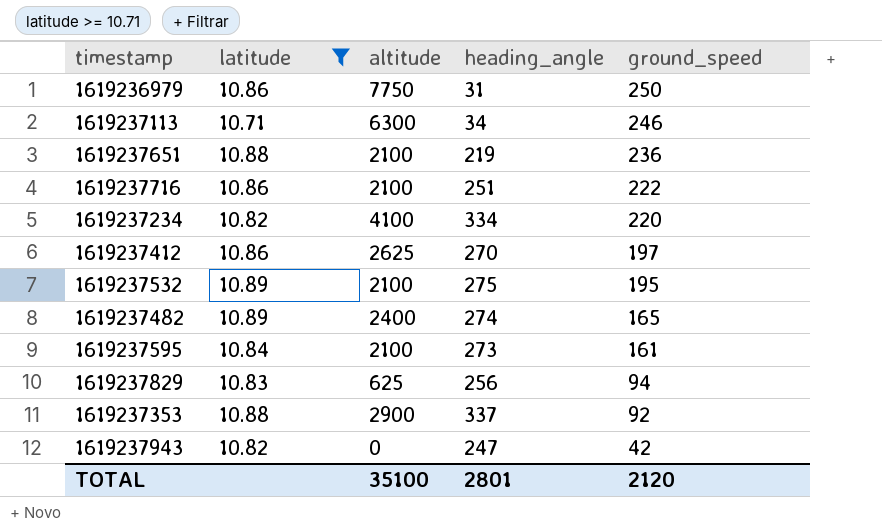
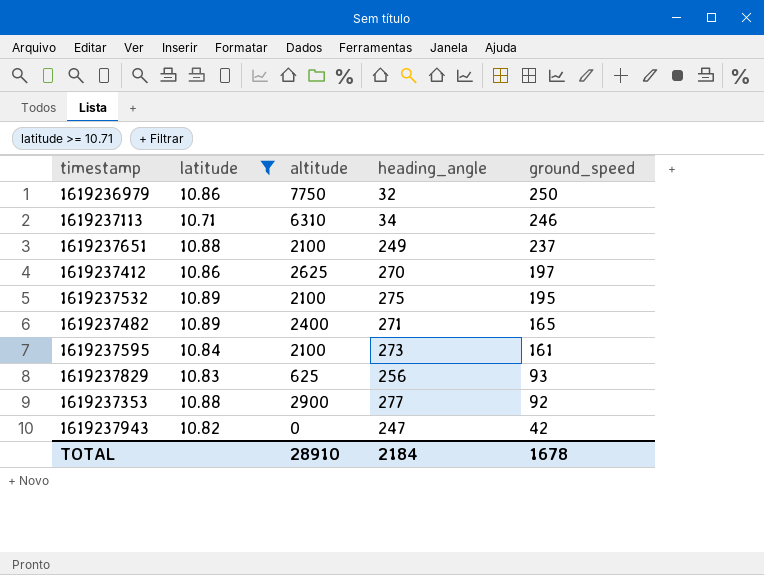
row 1619237716: 10.86 | 2100 | 251 | 222 -> none
row 1619237234: 10.82 | 4100 | 334 | 220 -> none
1619236979 | heading_angle: 31 -> 32
1619237113 | altitude: 6300 -> 6310
1619237651 | heading_angle: 219 -> 249
1619237651 | ground_speed: 236 -> 237
1619237482 | heading_angle: 274 -> 271
1619237829 | ground_speed: 94 -> 93
1619237353 | heading_angle: 337 -> 277
TOTAL | altitude: 35100 -> 28910
TOTAL | heading_angle: 2801 -> 2184
TOTAL | ground_speed: 2120 -> 1678

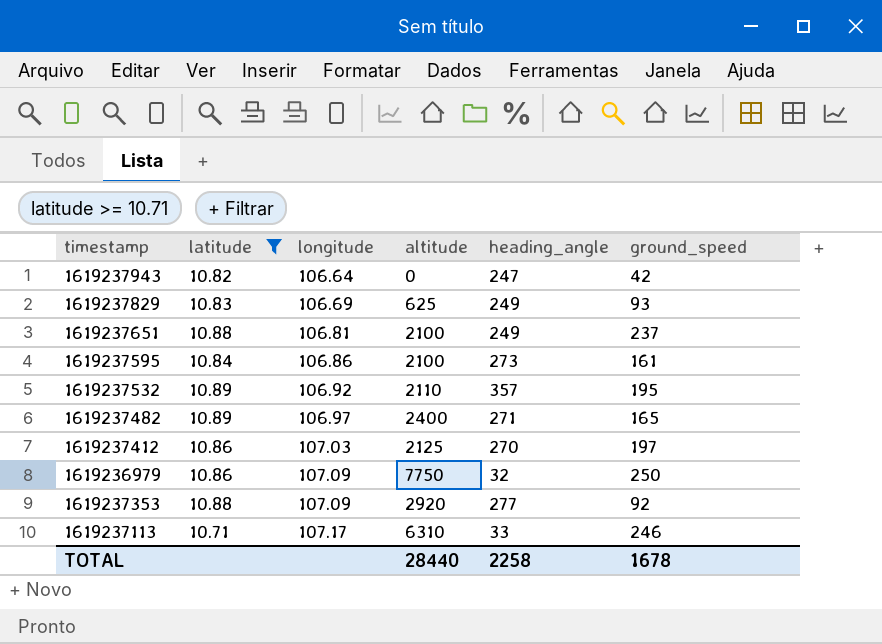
row order: ground_speed descending -> longitude ascending
column longitude | position: none -> 3
1619237829 | heading_angle: 256 -> 249
1619237532 | altitude: 2100 -> 2110
1619237532 | heading_angle: 275 -> 357
1619237412 | altitude: 2625 -> 2125
1619237353 | altitude: 2900 -> 2920
1619237113 | heading_angle: 34 -> 33
TOTAL | altitude: 28910 -> 28440
TOTAL | heading_angle: 2184 -> 2258

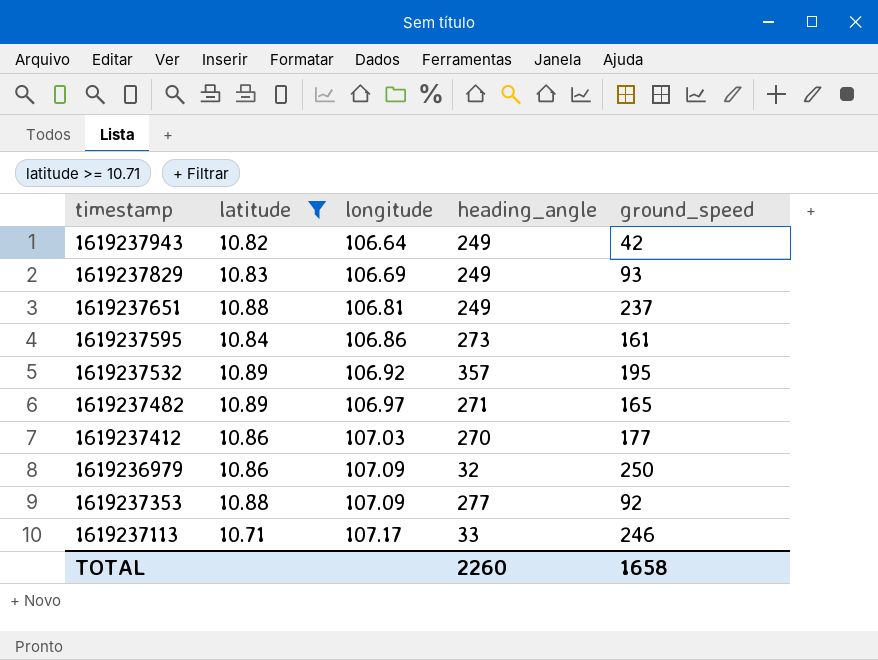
column altitude | position: 4 -> none
1619237943 | heading_angle: 247 -> 249
1619237412 | ground_speed: 197 -> 177
TOTAL | heading_angle: 2258 -> 2260
TOTAL | ground_speed: 1678 -> 1658

